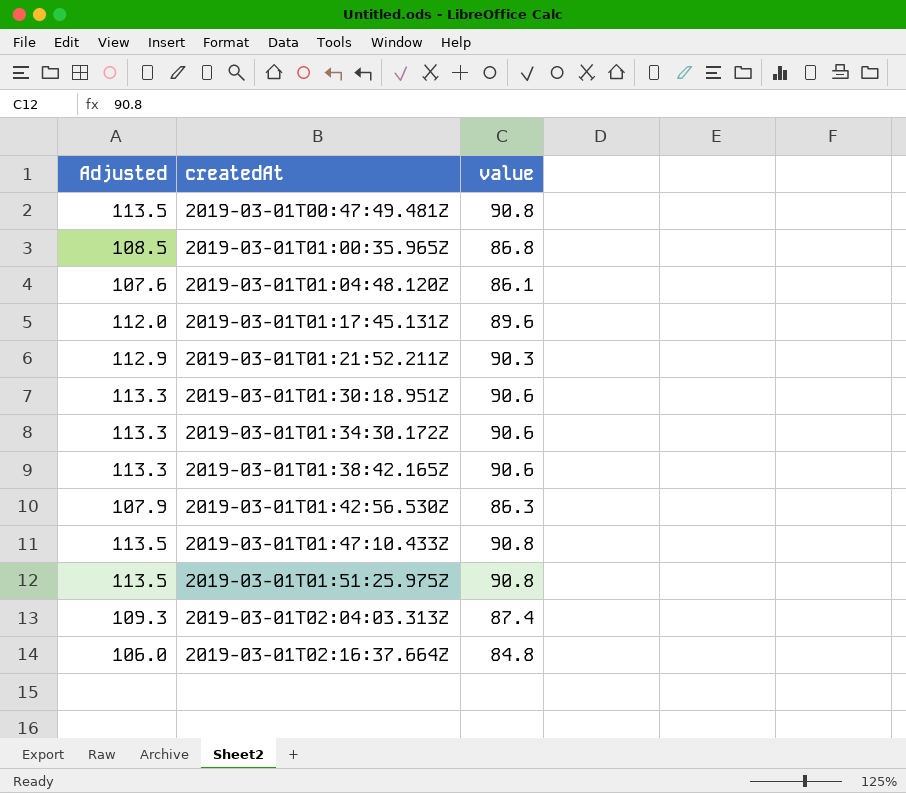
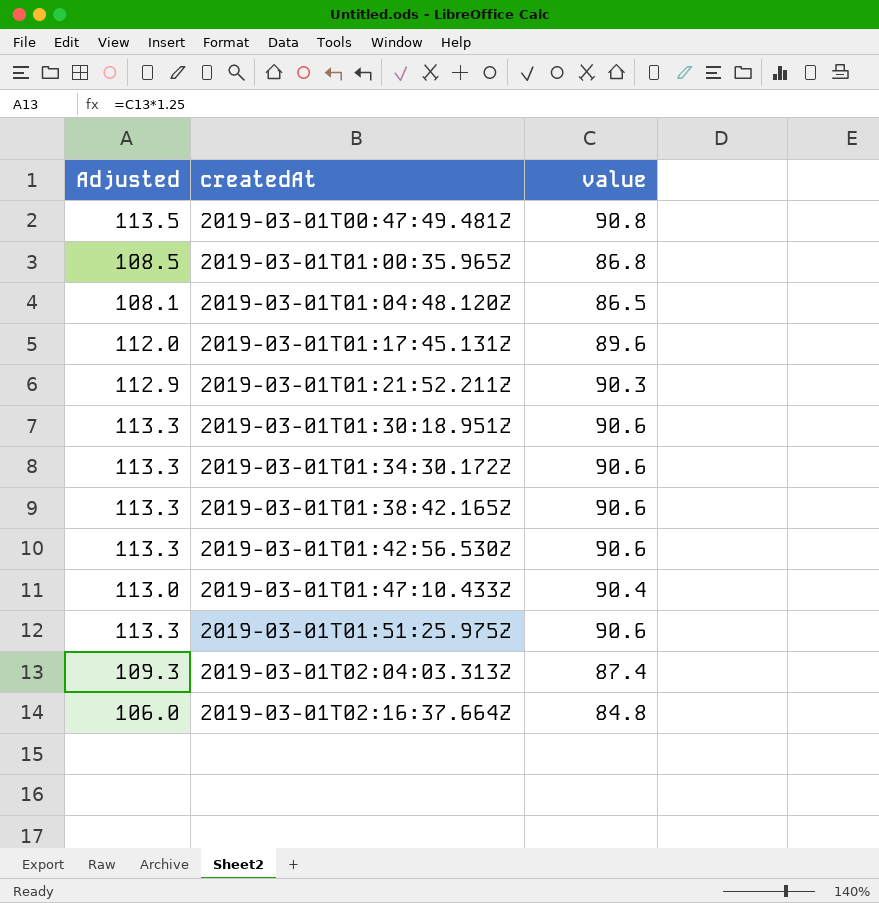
2019-03-01T01:04:48.120Z | Adjusted: 107.6 -> 108.1
2019-03-01T01:04:48.120Z | value: 86.1 -> 86.5
2019-03-01T01:42:56.530Z | Adjusted: 107.9 -> 113.3
2019-03-01T01:42:56.530Z | value: 86.3 -> 90.6
2019-03-01T01:47:10.433Z | Adjusted: 113.5 -> 113.0
2019-03-01T01:47:10.433Z | value: 90.8 -> 90.4
2019-03-01T01:51:25.975Z | Adjusted: 113.5 -> 113.3
2019-03-01T01:51:25.975Z | value: 90.8 -> 90.6

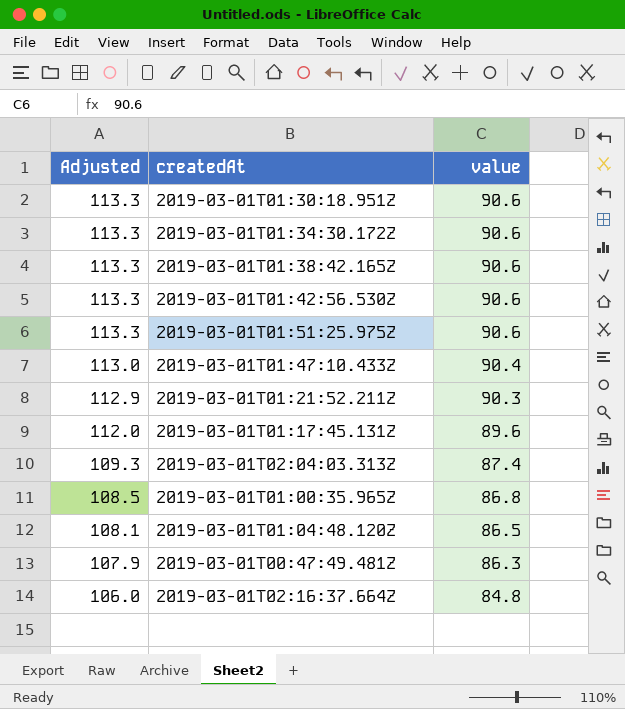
row order: createdAt ascending -> Adjusted descending
2019-03-01T00:47:49.481Z | Adjusted: 113.5 -> 107.9
2019-03-01T00:47:49.481Z | value: 90.8 -> 86.3

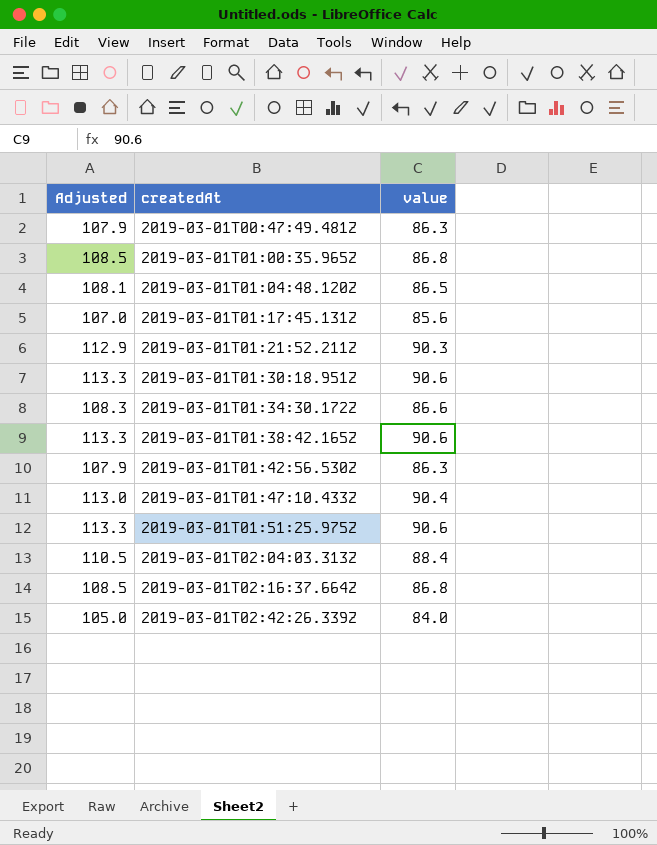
row order: Adjusted descending -> createdAt ascending
2019-03-01T01:17:45.131Z | Adjusted: 112.0 -> 107.0
2019-03-01T01:17:45.131Z | value: 89.6 -> 85.6
2019-03-01T01:34:30.172Z | Adjusted: 113.3 -> 108.3
2019-03-01T01:34:30.172Z | value: 90.6 -> 86.6
2019-03-01T01:42:56.530Z | Adjusted: 113.3 -> 107.9
2019-03-01T01:42:56.530Z | value: 90.6 -> 86.3
2019-03-01T02:04:03.313Z | Adjusted: 109.3 -> 110.5
2019-03-01T02:04:03.313Z | value: 87.4 -> 88.4
2019-03-01T02:16:37.664Z | Adjusted: 106.0 -> 108.5
2019-03-01T02:16:37.664Z | value: 84.8 -> 86.8
row 2019-03-01T02:42:26.339Z: none -> 105.0 | 84.0

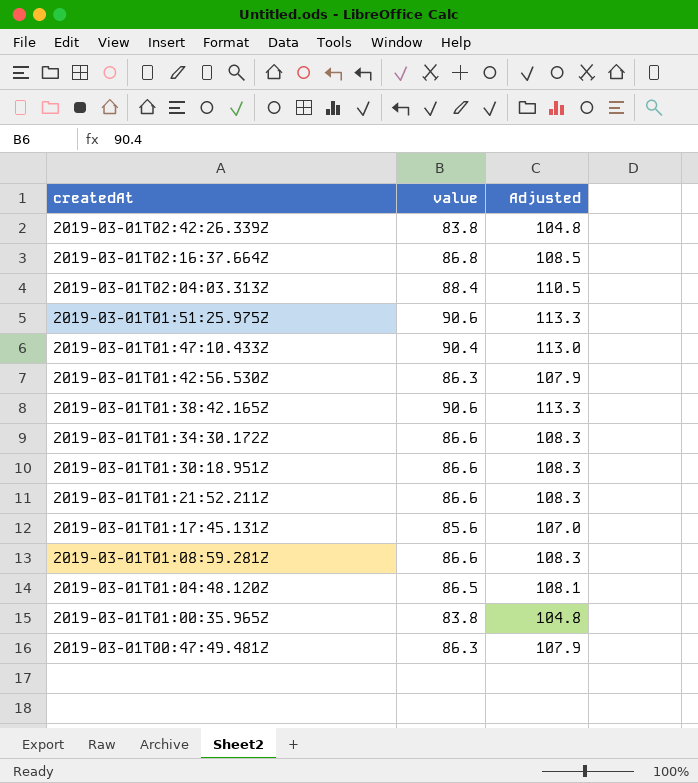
row order: createdAt ascending -> createdAt descending
column Adjusted | position: 1 -> 3
2019-03-01T02:42:26.339Z | value: 84.0 -> 83.8
2019-03-01T02:42:26.339Z | Adjusted: 105.0 -> 104.8
2019-03-01T01:30:18.951Z | value: 90.6 -> 86.6
2019-03-01T01:30:18.951Z | Adjusted: 113.3 -> 108.3
2019-03-01T01:21:52.211Z | value: 90.3 -> 86.6
2019-03-01T01:21:52.211Z | Adjusted: 112.9 -> 108.3
row 2019-03-01T01:08:59.281Z: none -> 86.6 | 108.3
2019-03-01T01:00:35.965Z | value: 86.8 -> 83.8
2019-03-01T01:00:35.965Z | Adjusted: 108.5 -> 104.8

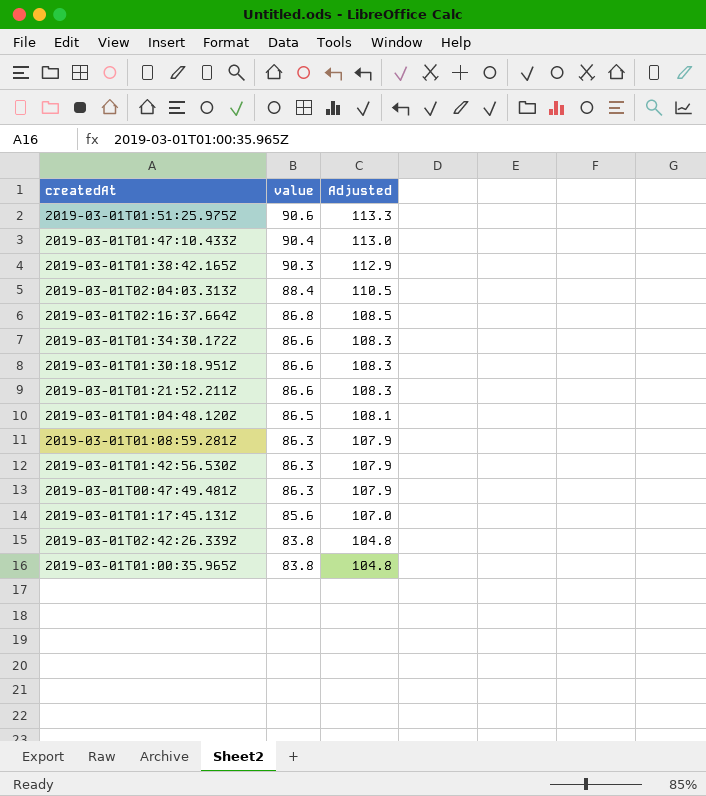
row order: createdAt descending -> value descending
2019-03-01T01:38:42.165Z | value: 90.6 -> 90.3
2019-03-01T01:38:42.165Z | Adjusted: 113.3 -> 112.9
2019-03-01T01:08:59.281Z | value: 86.6 -> 86.3
2019-03-01T01:08:59.281Z | Adjusted: 108.3 -> 107.9

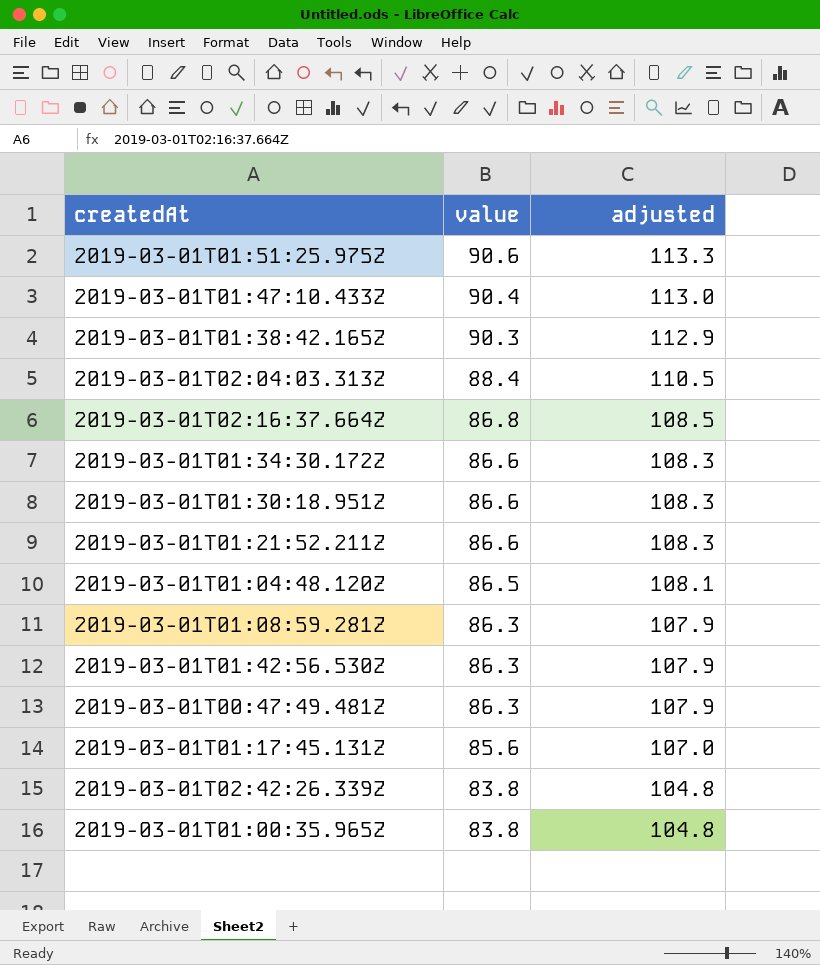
column name: Adjusted -> adjusted

